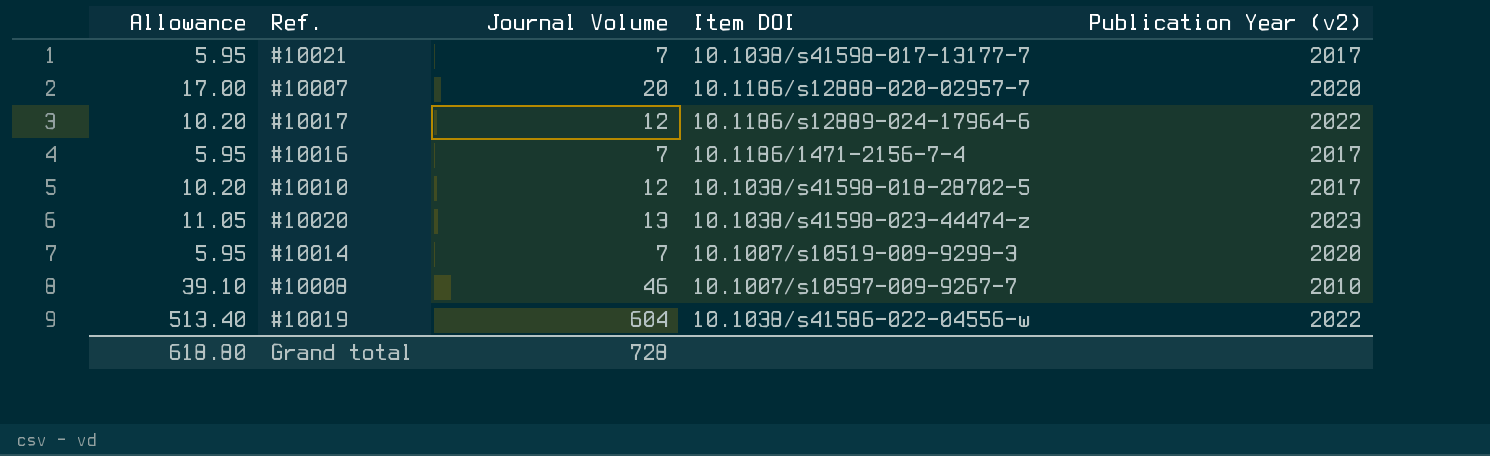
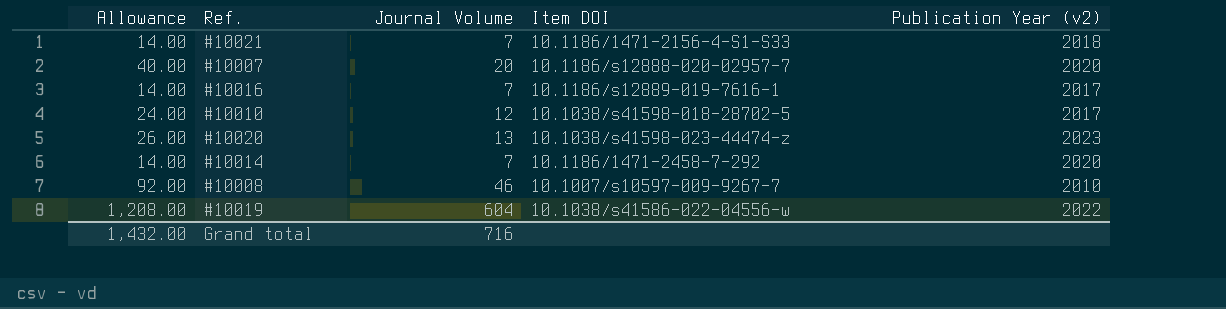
column Allowance | formula: [Journal Volume] * 0.85 -> [Journal Volume] * 2
row #10017: 10.20 | 12 | 10.1186/s12889-024-17964-6 | 2022 -> none
#10021 | Item DOI: 10.1038/s41598-017-13177-7 -> 10.1186/1471-2156-4-S1-S33
#10021 | Publication Year (v2): 2017 -> 2018
#10016 | Item DOI: 10.1186/1471-2156-7-4 -> 10.1186/s12889-019-7616-1
#10014 | Item DOI: 10.1007/s10519-009-9299-3 -> 10.1186/1471-2458-7-292
Grand total | Allowance: 618.80 -> 1,432.00
Grand total | Journal Volume: 728 -> 716

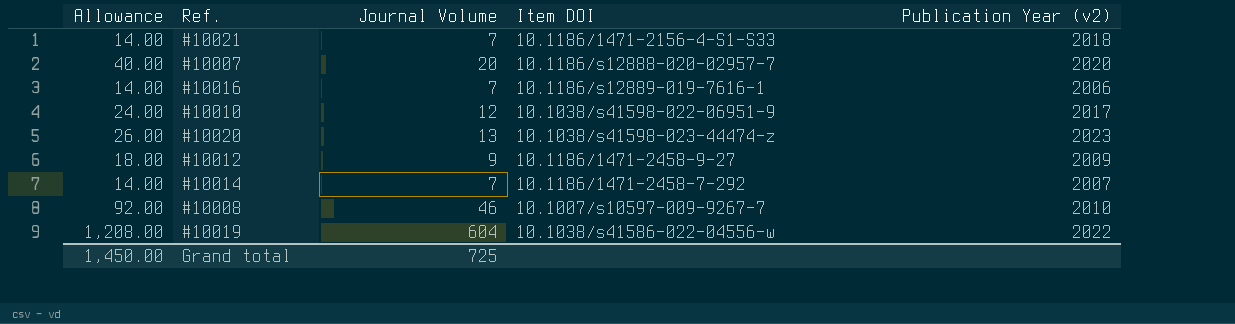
#10016 | Publication Year (v2): 2017 -> 2006
#10010 | Item DOI: 10.1038/s41598-018-28702-5 -> 10.1038/s41598-022-06951-9
row #10012: none -> 18.00 | 9 | 10.1186/1471-2458-9-27 | 2009
#10014 | Publication Year (v2): 2020 -> 2007
Grand total | Allowance: 1,432.00 -> 1,450.00
Grand total | Journal Volume: 716 -> 725

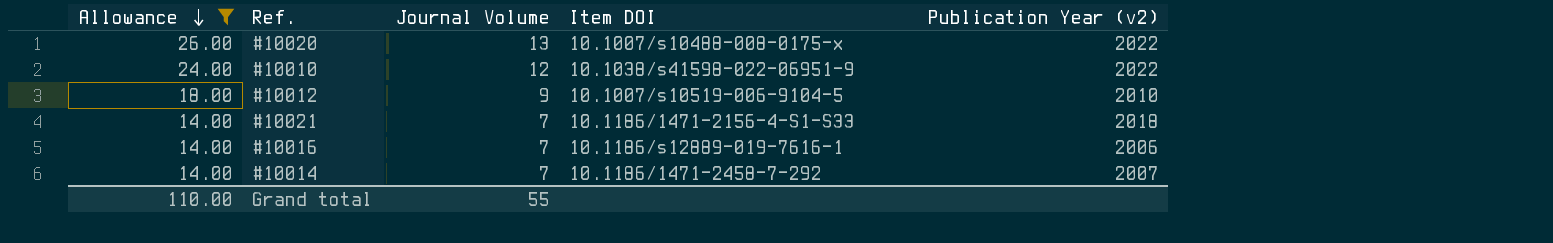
filter: none -> Allowance <= 26.00
row order: none -> Allowance descending
#10020 | Item DOI: 10.1038/s41598-023-44474-z -> 10.1007/s10488-008-0175-x
#10020 | Publication Year (v2): 2023 -> 2022
#10010 | Publication Year (v2): 2017 -> 2022
#10012 | Item DOI: 10.1186/1471-2458-9-27 -> 10.1007/s10519-006-9104-5
#10012 | Publication Year (v2): 2009 -> 2010
Grand total | Allowance: 1,450.00 -> 110.00
Grand total | Journal Volume: 725 -> 55

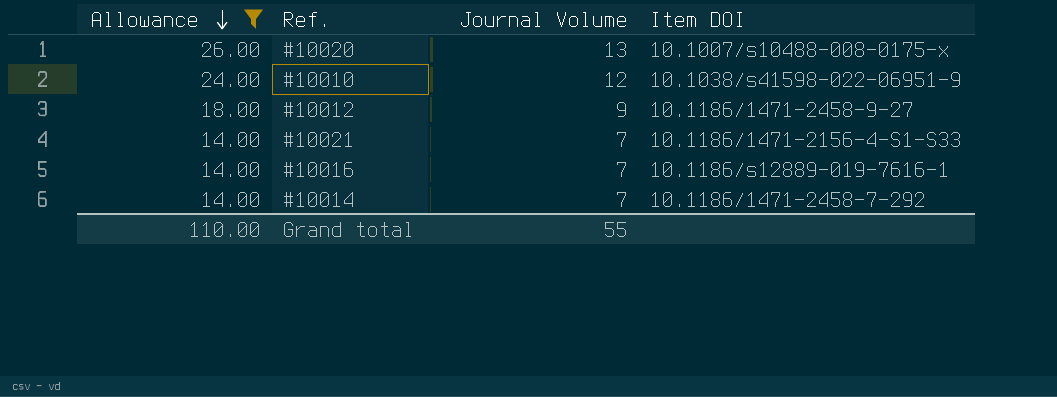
column Publication Year (v2) | position: 5 -> none
#10012 | Item DOI: 10.1007/s10519-006-9104-5 -> 10.1186/1471-2458-9-27

